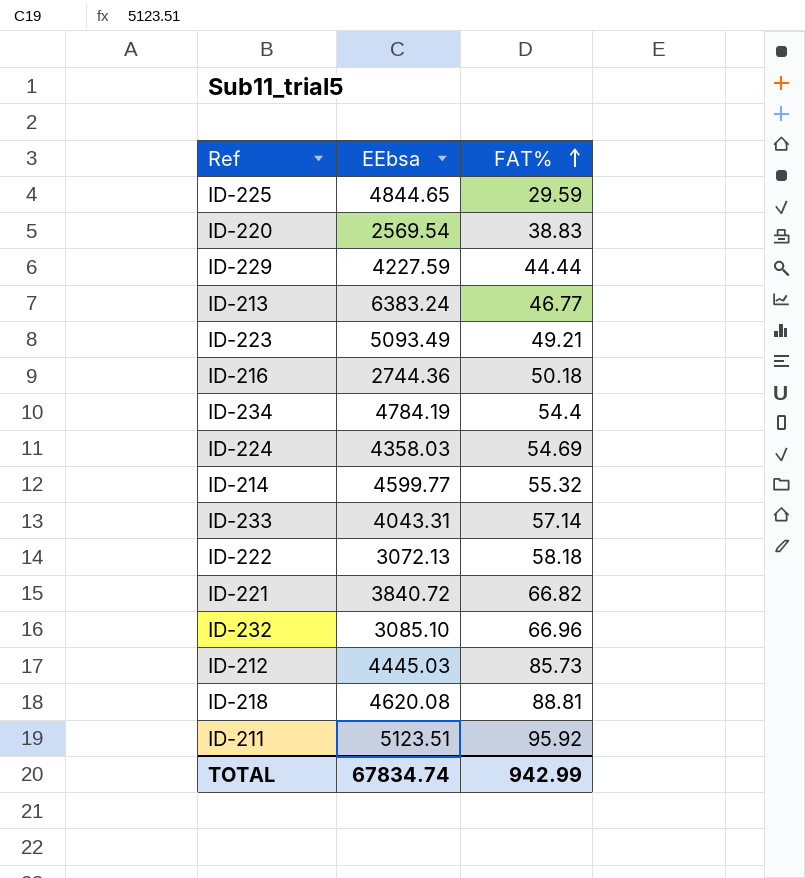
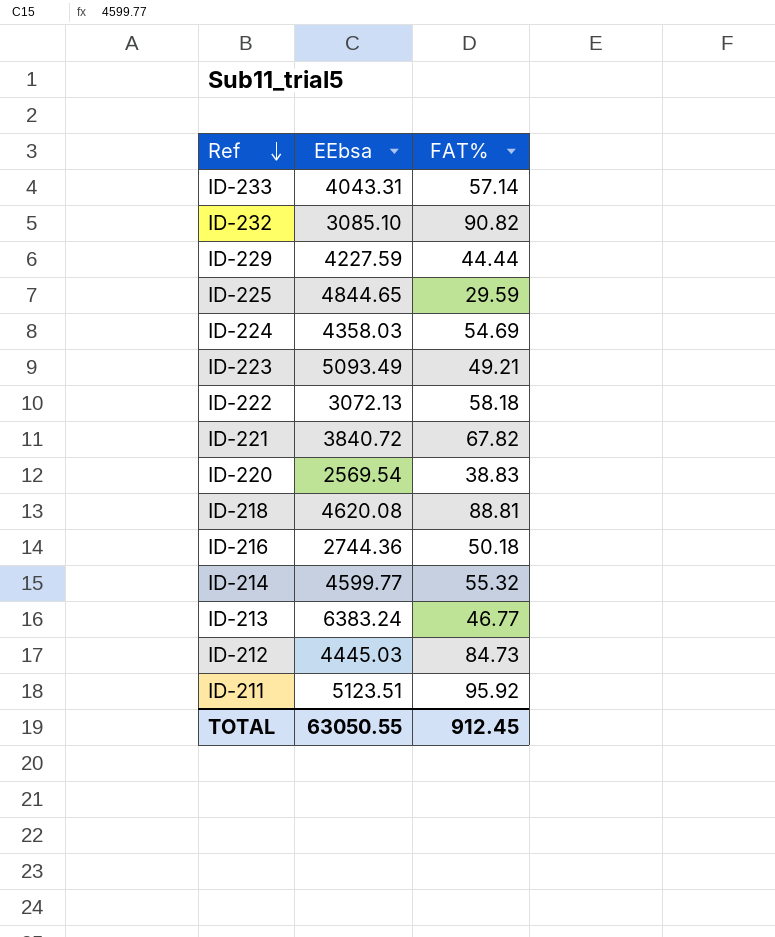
row order: FAT% ascending -> Ref descending
row ID-234: 4784.19 | 54.4 -> none
ID-232 | FAT%: 66.96 -> 90.82
ID-221 | FAT%: 66.82 -> 67.82
ID-212 | FAT%: 85.73 -> 84.73
TOTAL | EEbsa: 67834.74 -> 63050.55
TOTAL | FAT%: 942.99 -> 912.45

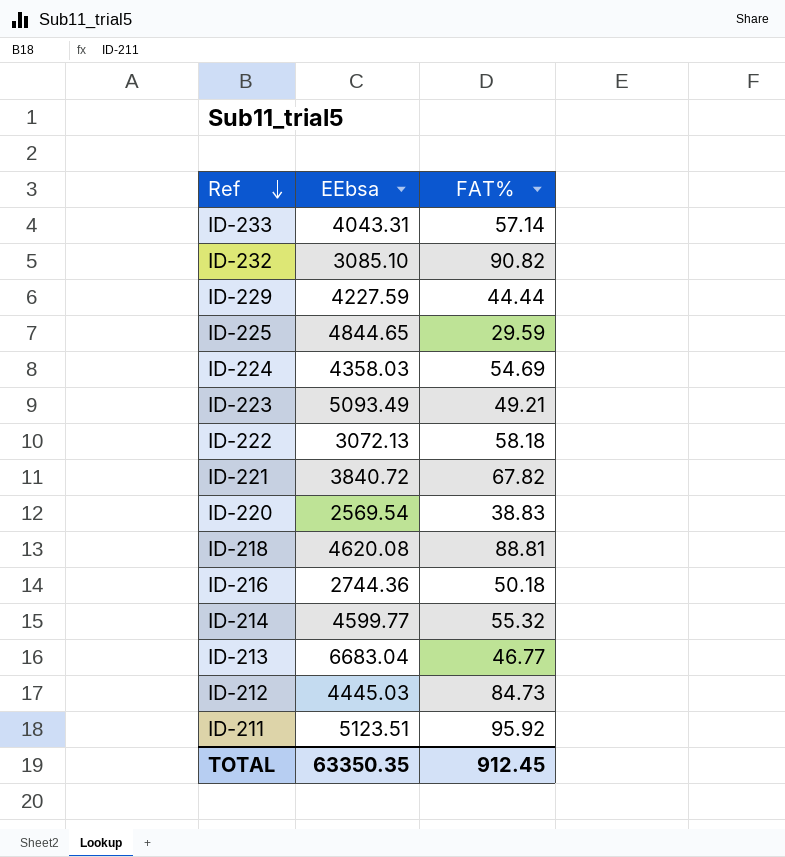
ID-213 | EEbsa: 6383.24 -> 6683.04
TOTAL | EEbsa: 63050.55 -> 63350.35

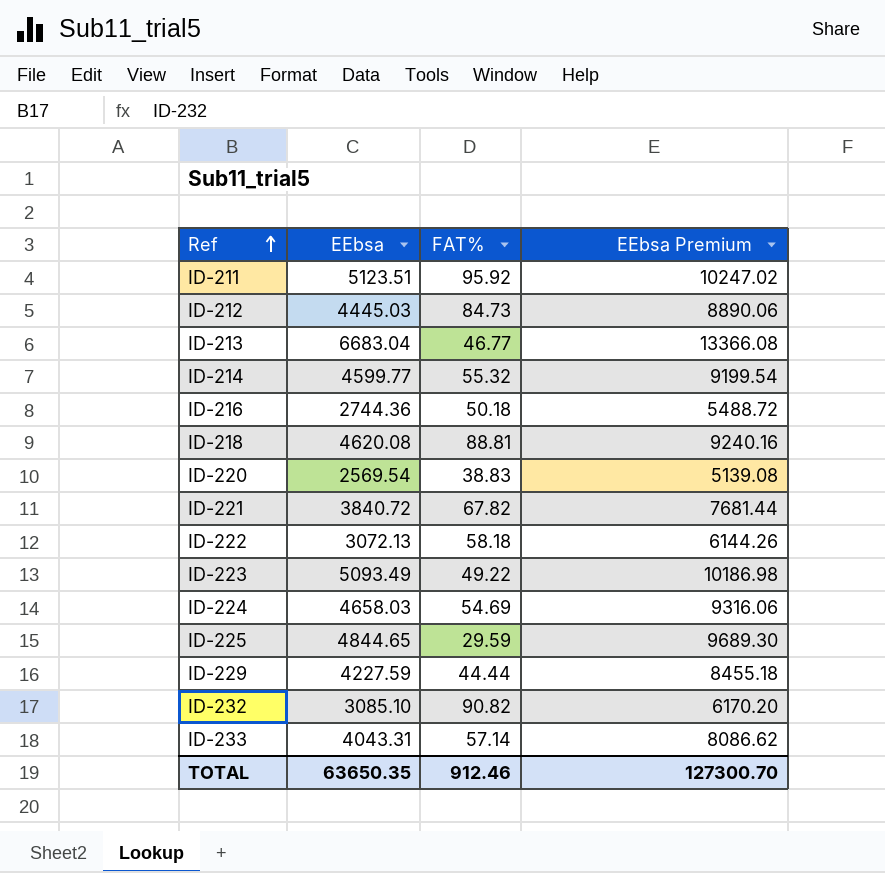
row order: Ref descending -> Ref ascending
column EEbsa Premium | formula: none -> [EEbsa] * 2
ID-223 | FAT%: 49.21 -> 49.22
ID-224 | EEbsa: 4358.03 -> 4658.03
TOTAL | EEbsa: 63350.35 -> 63650.35
TOTAL | FAT%: 912.45 -> 912.46

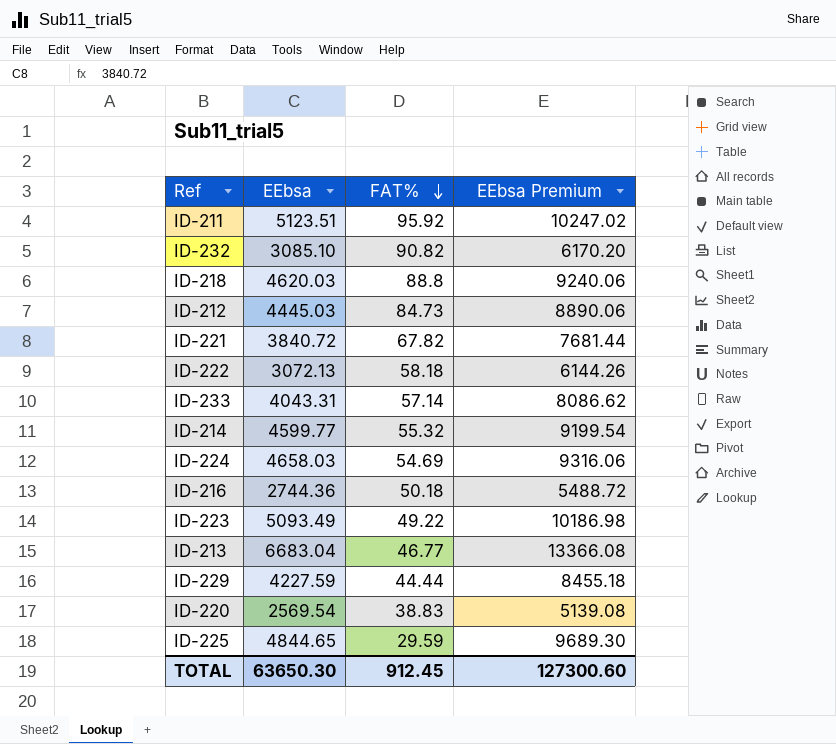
row order: Ref ascending -> FAT% descending
ID-218 | EEbsa: 4620.08 -> 4620.03
ID-218 | FAT%: 88.81 -> 88.8
ID-218 | EEbsa Premium: 9240.16 -> 9240.06
TOTAL | EEbsa: 63650.35 -> 63650.30
TOTAL | FAT%: 912.46 -> 912.45
TOTAL | EEbsa Premium: 127300.70 -> 127300.60

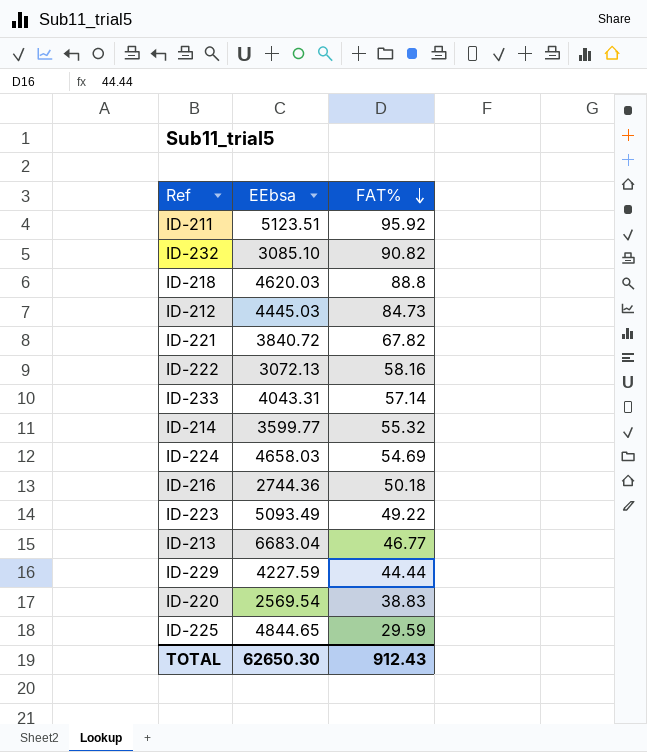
column EEbsa Premium | formula: [EEbsa] * 2 -> none
ID-222 | FAT%: 58.18 -> 58.16
ID-214 | EEbsa: 4599.77 -> 3599.77
TOTAL | EEbsa: 63650.30 -> 62650.30
TOTAL | FAT%: 912.45 -> 912.43

